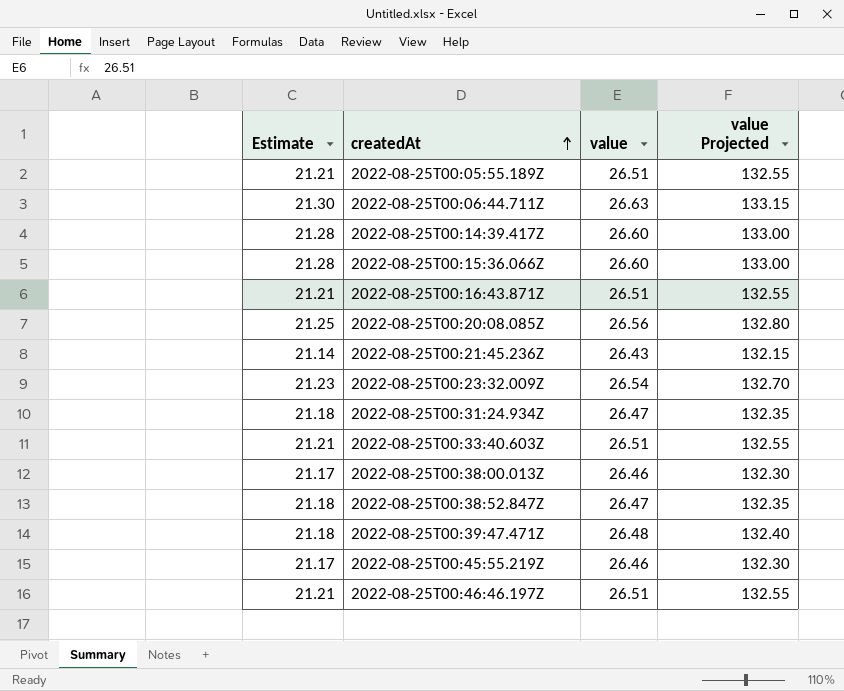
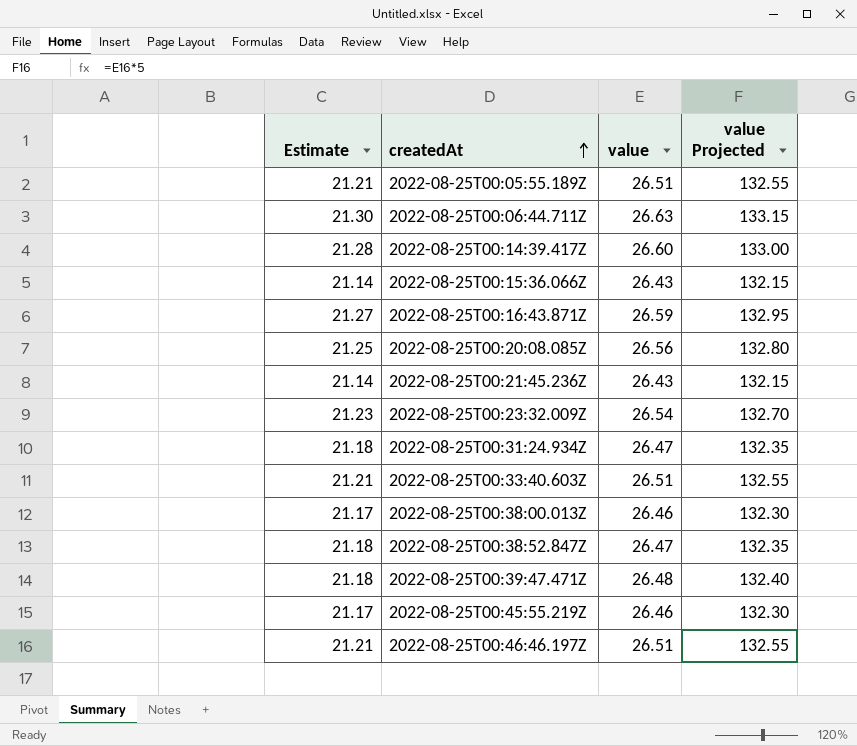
2022-08-25T00:15:36.066Z | Estimate: 21.28 -> 21.14
2022-08-25T00:15:36.066Z | value: 26.60 -> 26.43
2022-08-25T00:15:36.066Z | value Projected: 133.00 -> 132.15
2022-08-25T00:16:43.871Z | Estimate: 21.21 -> 21.27
2022-08-25T00:16:43.871Z | value: 26.51 -> 26.59
2022-08-25T00:16:43.871Z | value Projected: 132.55 -> 132.95

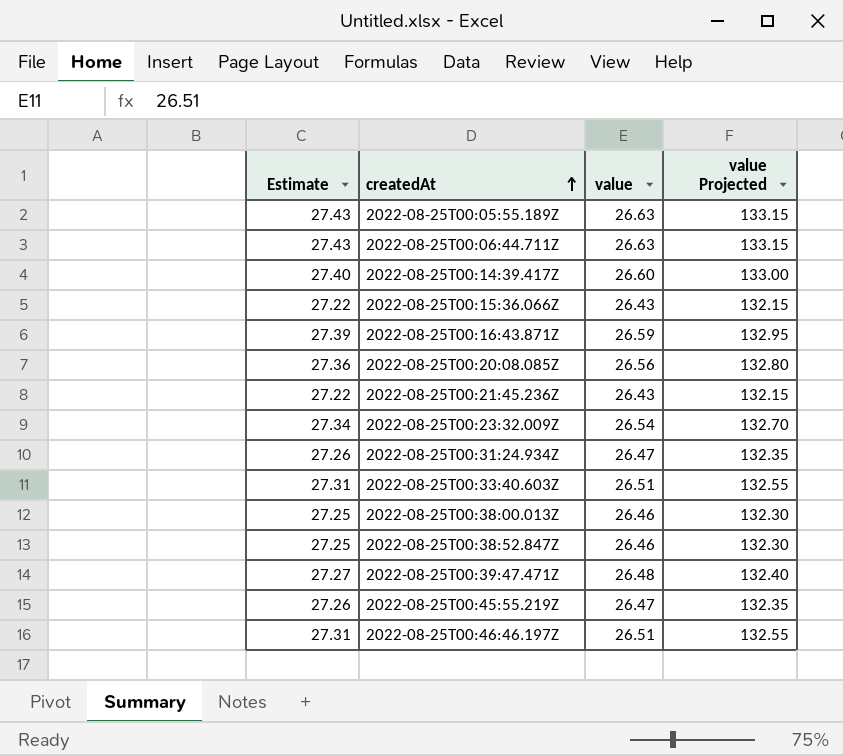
column Estimate | formula: [value] * 0.8 -> [value] * 1.03
2022-08-25T00:05:55.189Z | value: 26.51 -> 26.63
2022-08-25T00:05:55.189Z | value Projected: 132.55 -> 133.15
2022-08-25T00:38:52.847Z | value: 26.47 -> 26.46
2022-08-25T00:38:52.847Z | value Projected: 132.35 -> 132.30
2022-08-25T00:45:55.219Z | value: 26.46 -> 26.47
2022-08-25T00:45:55.219Z | value Projected: 132.30 -> 132.35

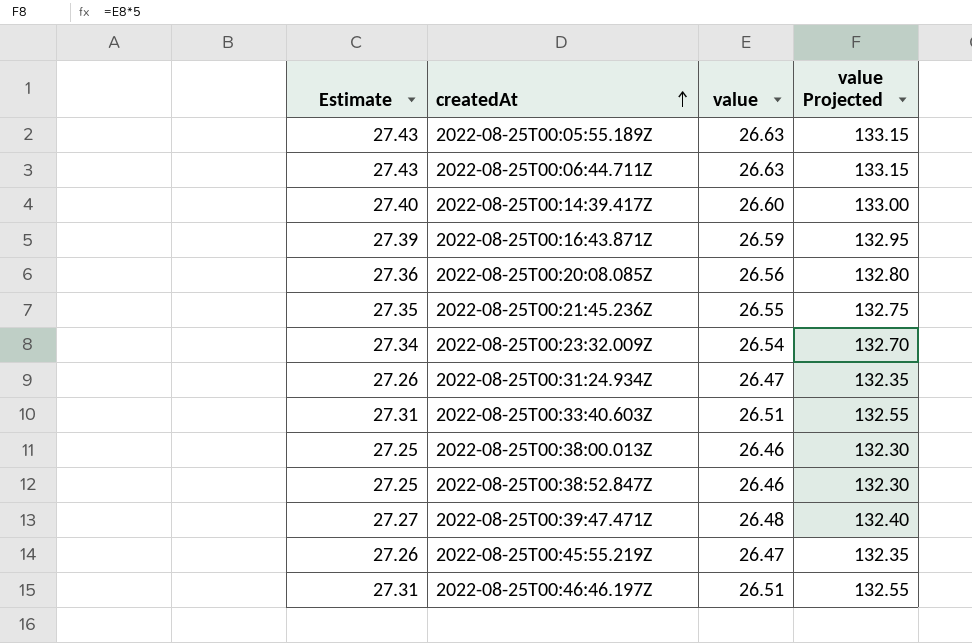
row 2022-08-25T00:15:36.066Z: 27.22 | 26.43 | 132.15 -> none
2022-08-25T00:21:45.236Z | Estimate: 27.22 -> 27.35
2022-08-25T00:21:45.236Z | value: 26.43 -> 26.55
2022-08-25T00:21:45.236Z | value Projected: 132.15 -> 132.75

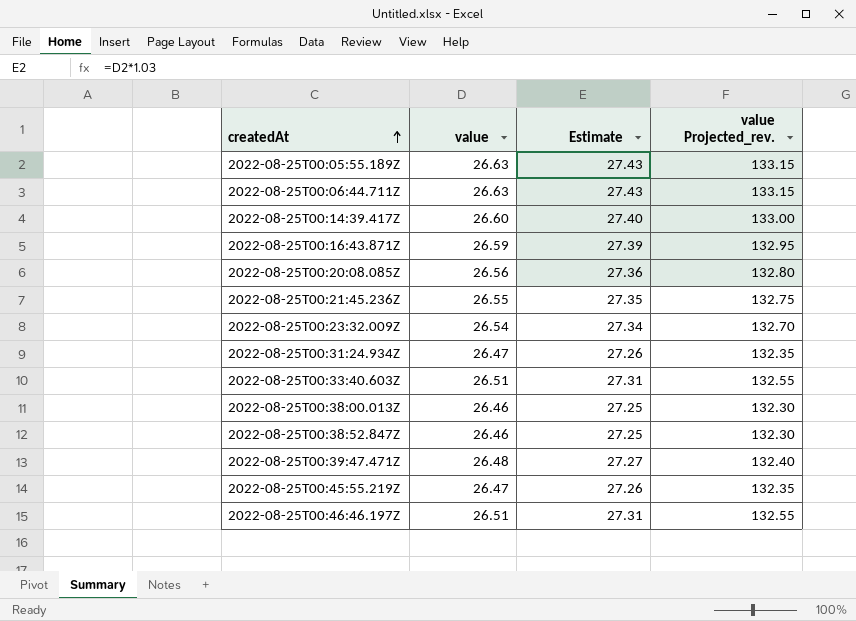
column Estimate | position: 1 -> 3
column name: value Projected -> value Projected_rev.

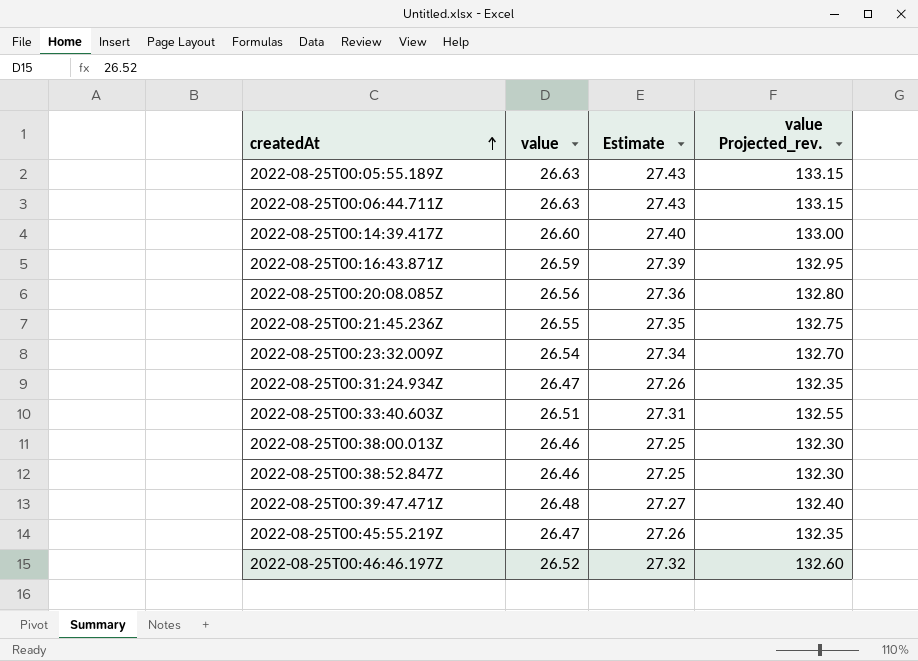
2022-08-25T00:46:46.197Z | value: 26.51 -> 26.52
2022-08-25T00:46:46.197Z | Estimate: 27.31 -> 27.32
2022-08-25T00:46:46.197Z | value Projected_rev.: 132.55 -> 132.60

